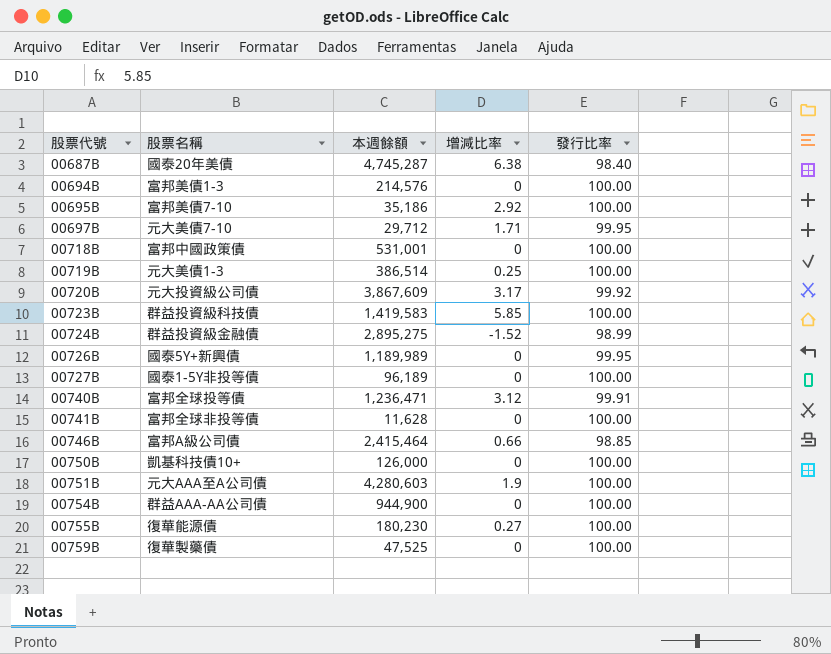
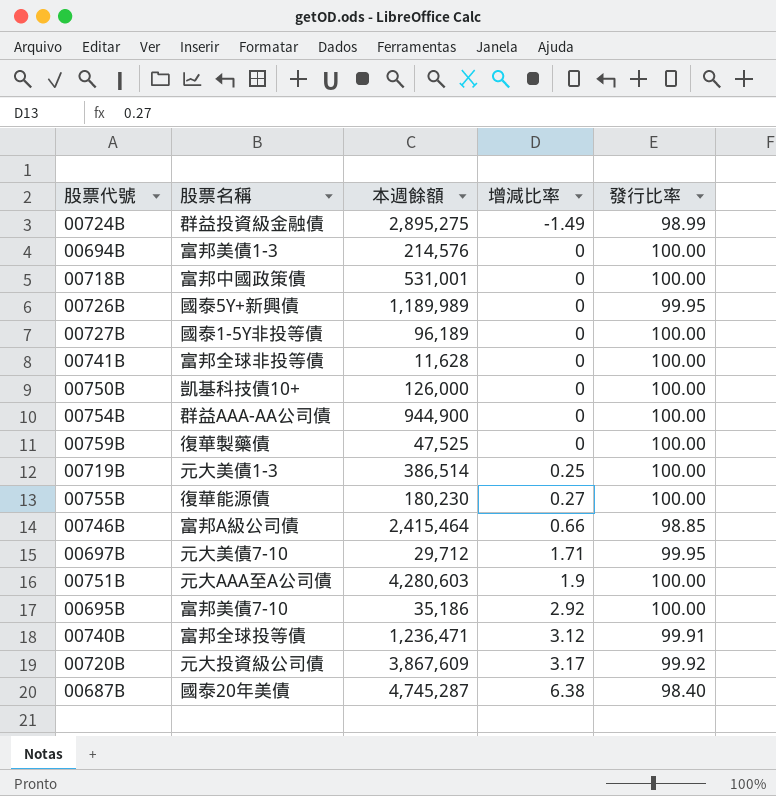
row order: 股票代號 ascending -> 增減比率 ascending
row 00723B: 群益投資級科技債 | 1,419,583 | 5.85 | 100.00 -> none
00724B | 增減比率: -1.52 -> -1.49

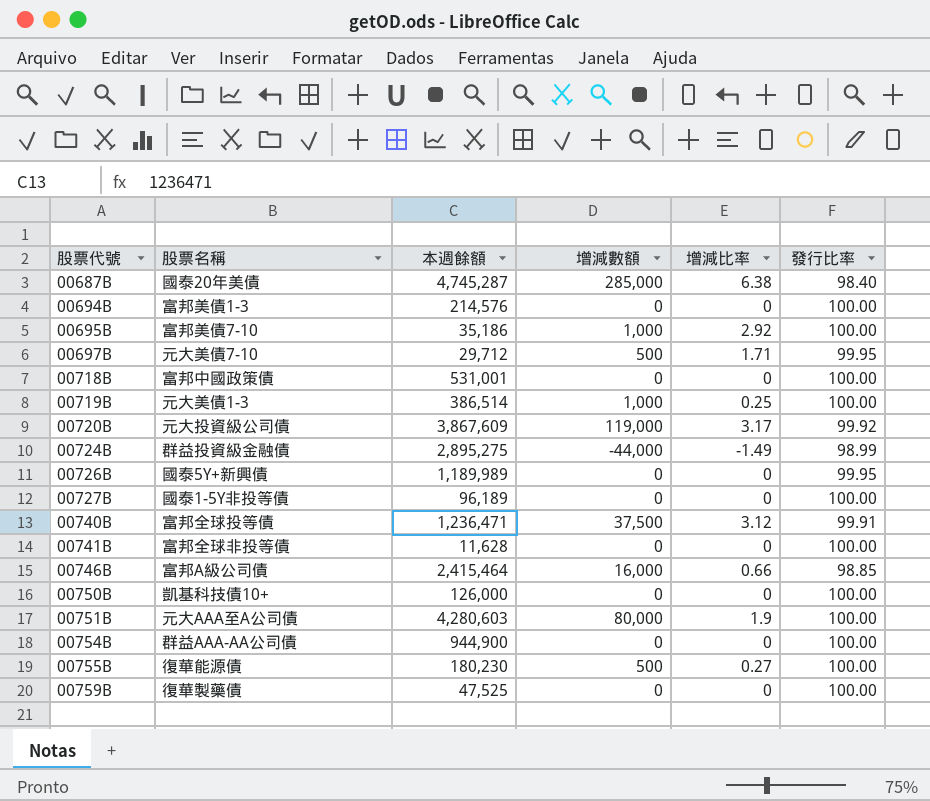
row order: 增減比率 ascending -> 股票代號 ascending
column 增減數額 | position: none -> 4

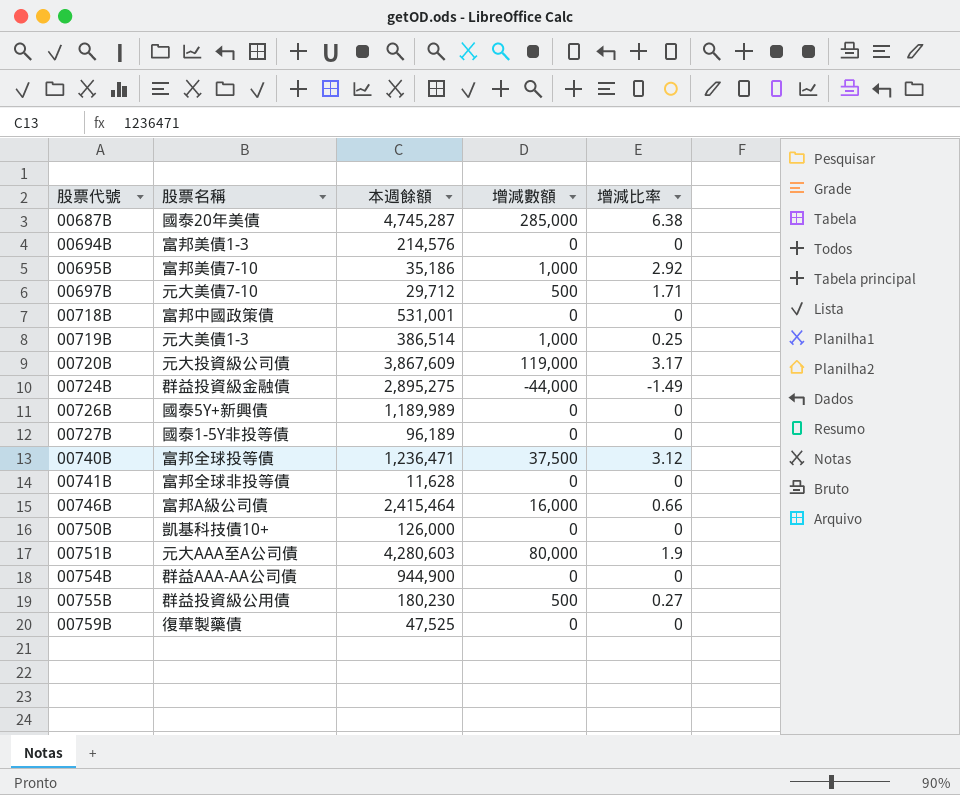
column 發行比率 | position: 6 -> none
00755B | 股票名稱: 復華能源債 -> 群益投資級公用債

